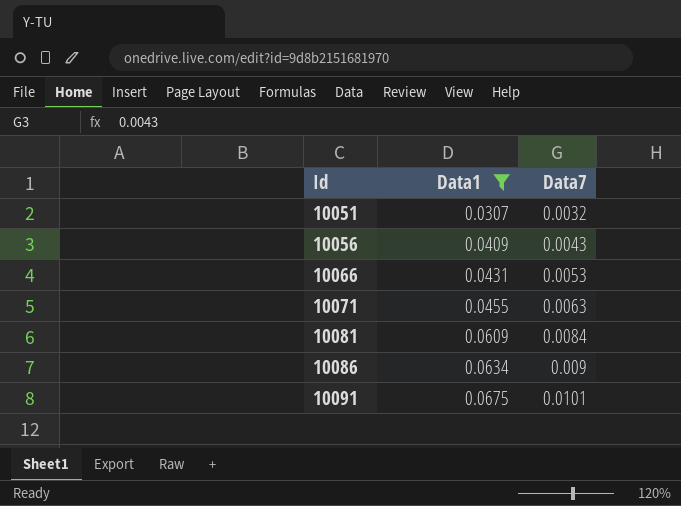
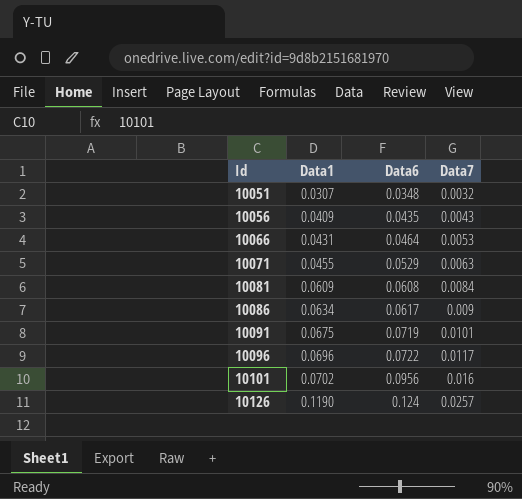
filter: Data1 <= 0.0675 -> none
column Data6 | position: none -> 3

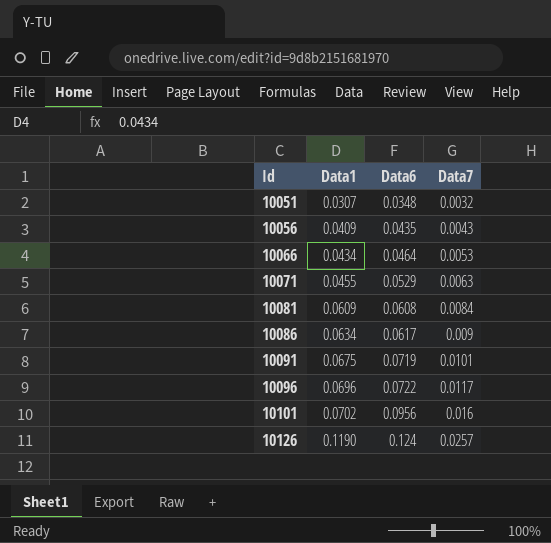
10066 | Data1: 0.0431 -> 0.0434

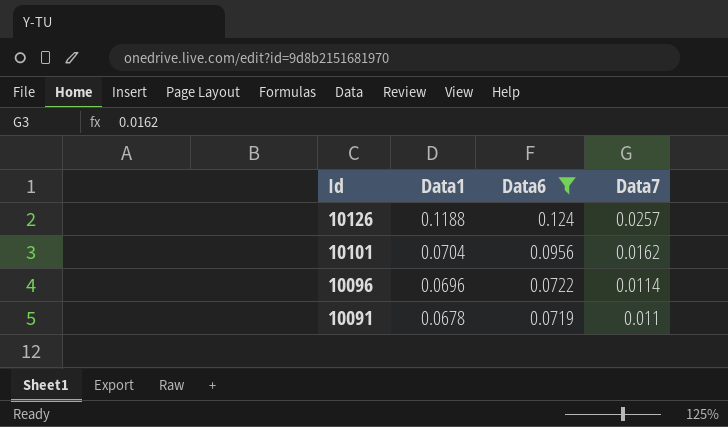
filter: none -> Data6 >= 0.0719
row order: Id ascending -> Id descending
10126 | Data1: 0.1190 -> 0.1188
10101 | Data1: 0.0702 -> 0.0704
10101 | Data7: 0.016 -> 0.0162
10096 | Data7: 0.0117 -> 0.0114
10091 | Data1: 0.0675 -> 0.0678
10091 | Data7: 0.0101 -> 0.011

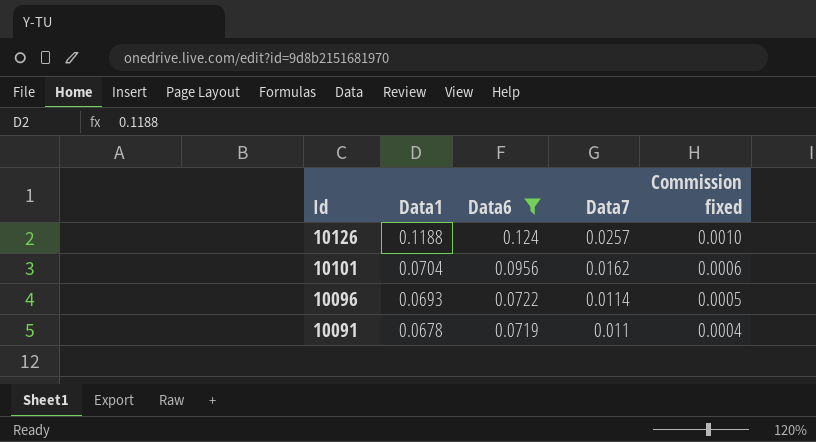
column Commission fixed | formula: none -> [Data7] * 0.04
10096 | Data1: 0.0696 -> 0.0693

